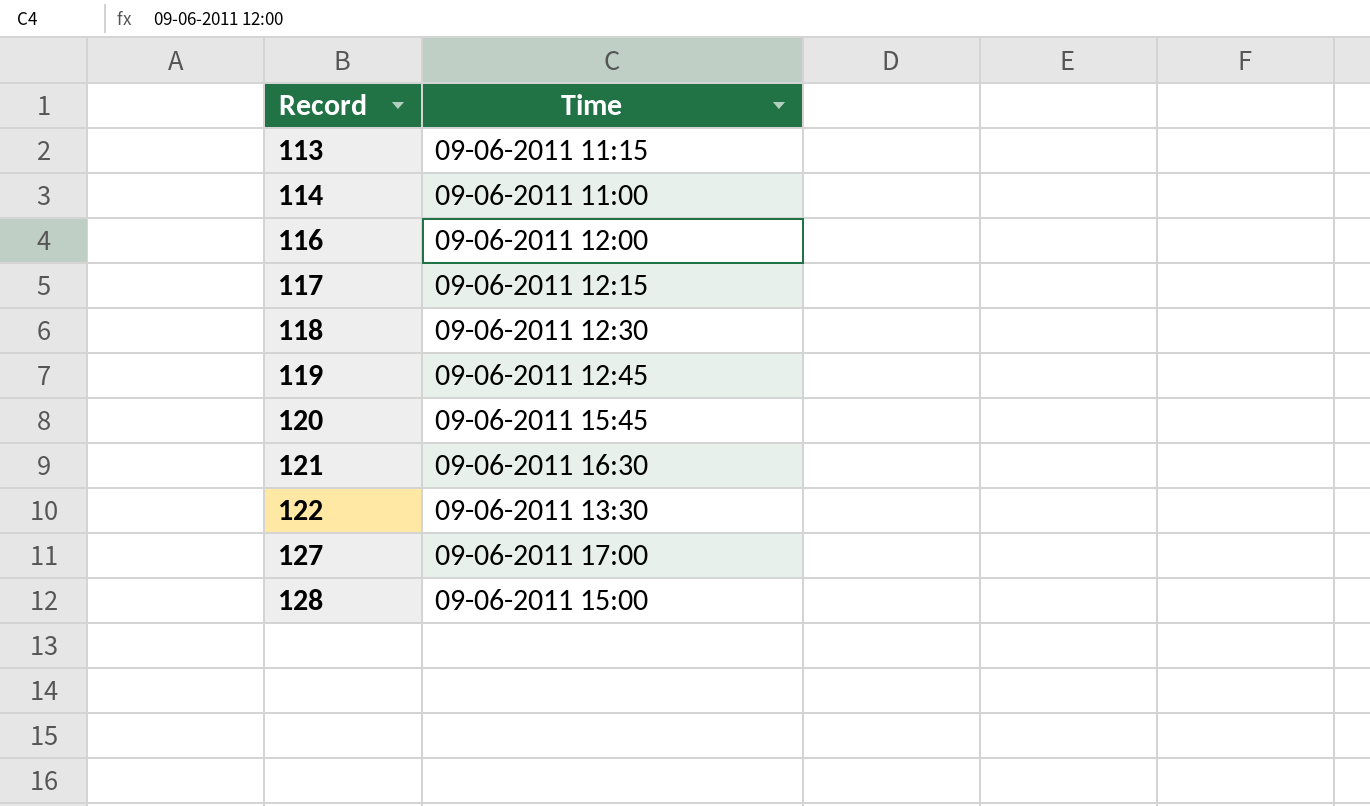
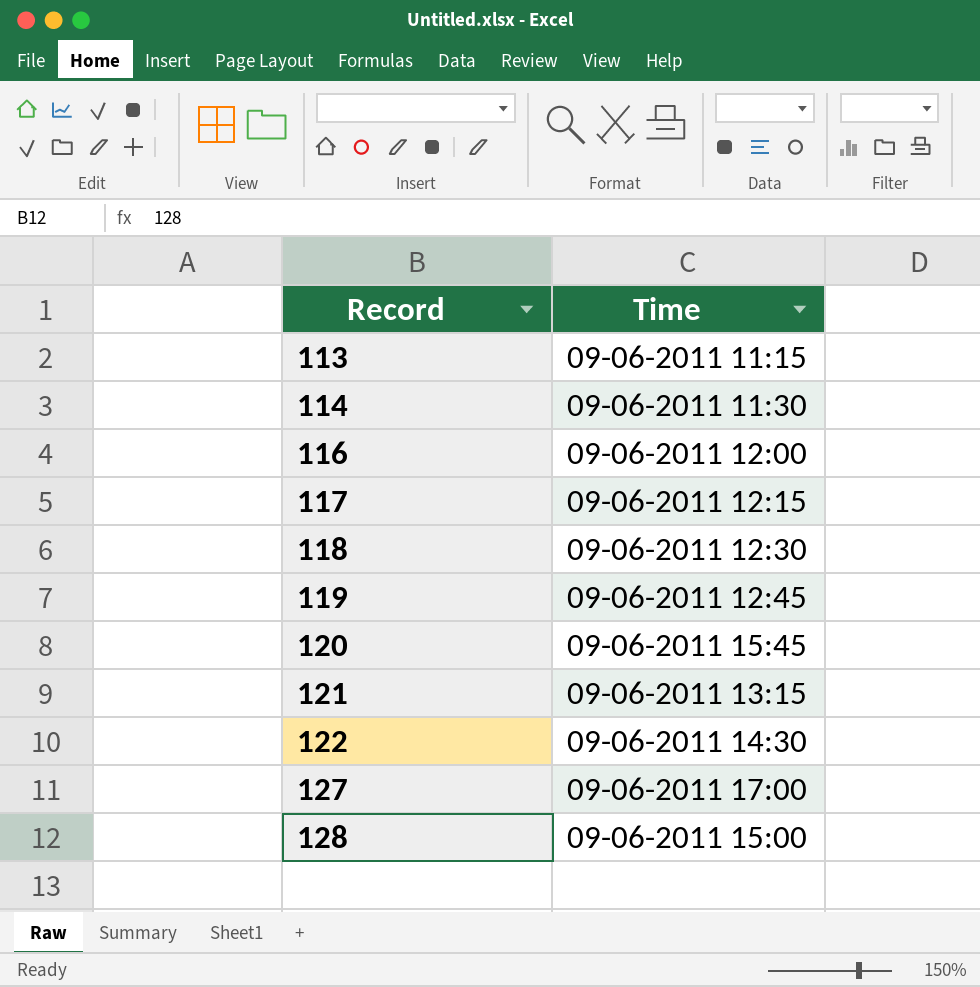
114 | Time: 09-06-2011 11:00 -> 09-06-2011 11:30
121 | Time: 09-06-2011 16:30 -> 09-06-2011 13:15
122 | Time: 09-06-2011 13:30 -> 09-06-2011 14:30

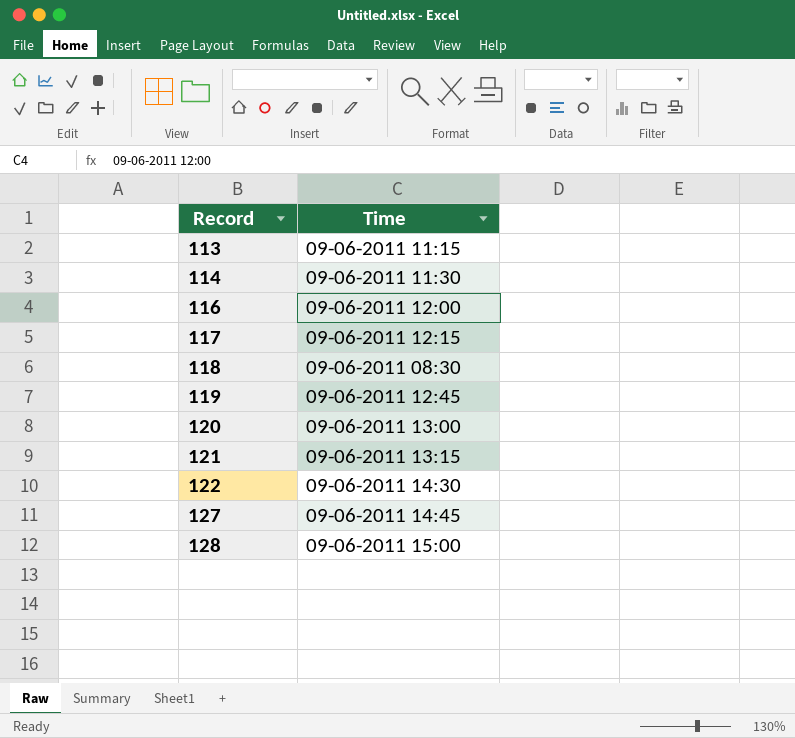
118 | Time: 09-06-2011 12:30 -> 09-06-2011 08:30
120 | Time: 09-06-2011 15:45 -> 09-06-2011 13:00
127 | Time: 09-06-2011 17:00 -> 09-06-2011 14:45

